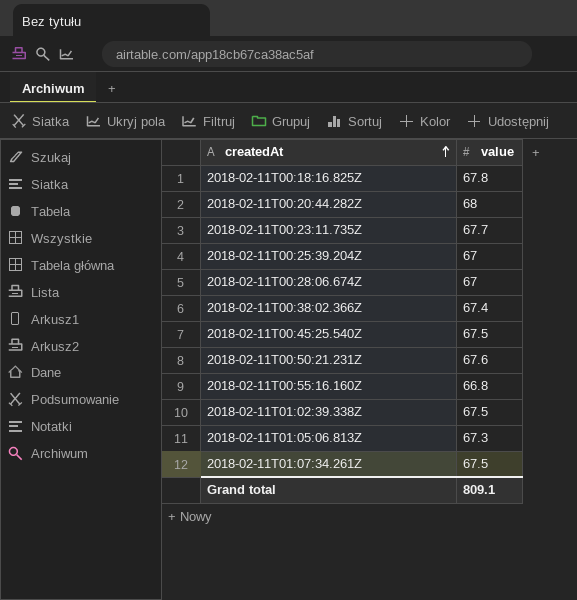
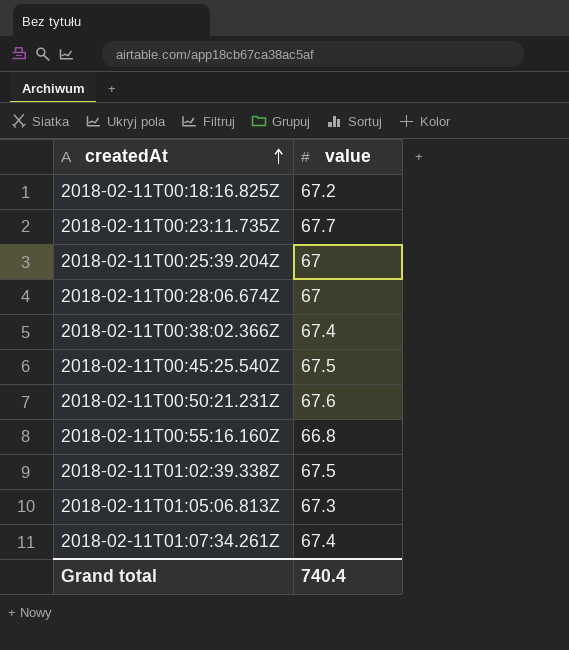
row 2018-02-11T00:20:44.282Z: 68 -> none
2018-02-11T00:18:16.825Z | value: 67.8 -> 67.2
2018-02-11T01:07:34.261Z | value: 67.5 -> 67.4
Grand total | value: 809.1 -> 740.4

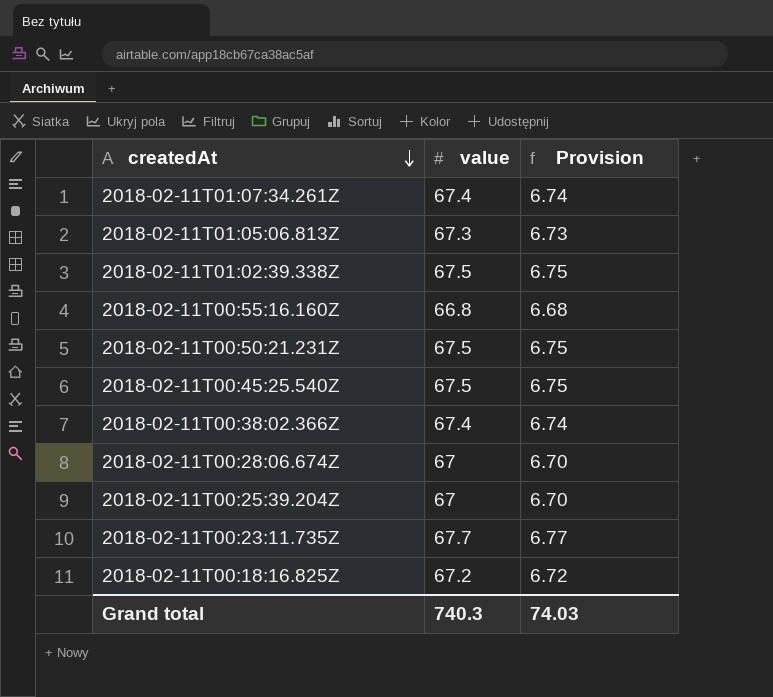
row order: createdAt ascending -> createdAt descending
column Provision | formula: none -> [value] * 0.1
2018-02-11T00:50:21.231Z | value: 67.6 -> 67.5
Grand total | value: 740.4 -> 740.3

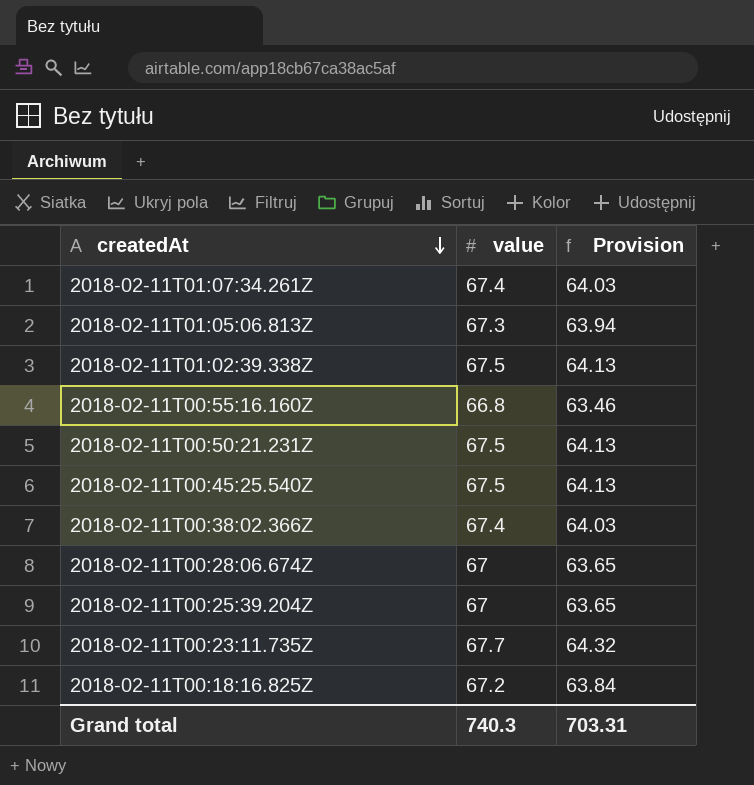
column Provision | formula: [value] * 0.1 -> [value] * 0.95
Grand total | Provision: 74.03 -> 703.31

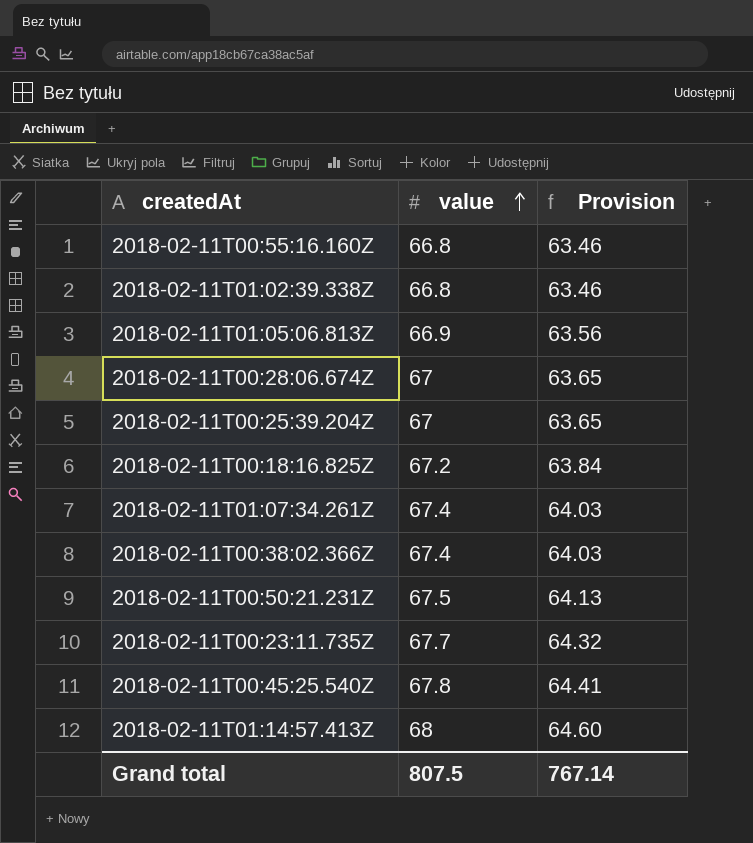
row order: createdAt descending -> value ascending
2018-02-11T01:02:39.338Z | value: 67.5 -> 66.8
2018-02-11T01:02:39.338Z | Provision: 64.13 -> 63.46
2018-02-11T01:05:06.813Z | value: 67.3 -> 66.9
2018-02-11T01:05:06.813Z | Provision: 63.94 -> 63.56
2018-02-11T00:45:25.540Z | value: 67.5 -> 67.8
2018-02-11T00:45:25.540Z | Provision: 64.13 -> 64.41
row 2018-02-11T01:14:57.413Z: none -> 68 | 64.60
Grand total | value: 740.3 -> 807.5
Grand total | Provision: 703.31 -> 767.14

